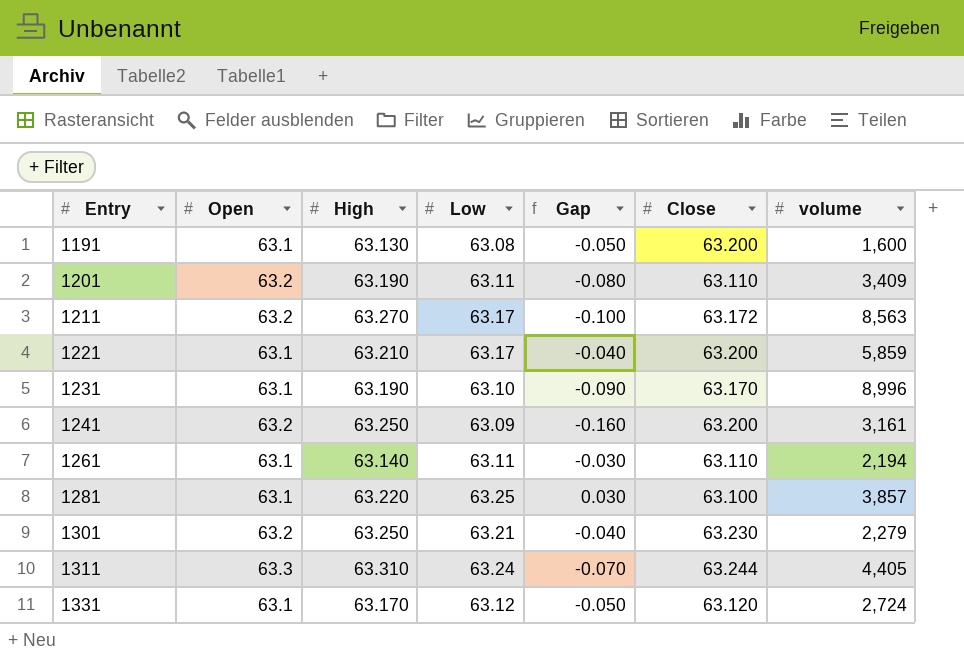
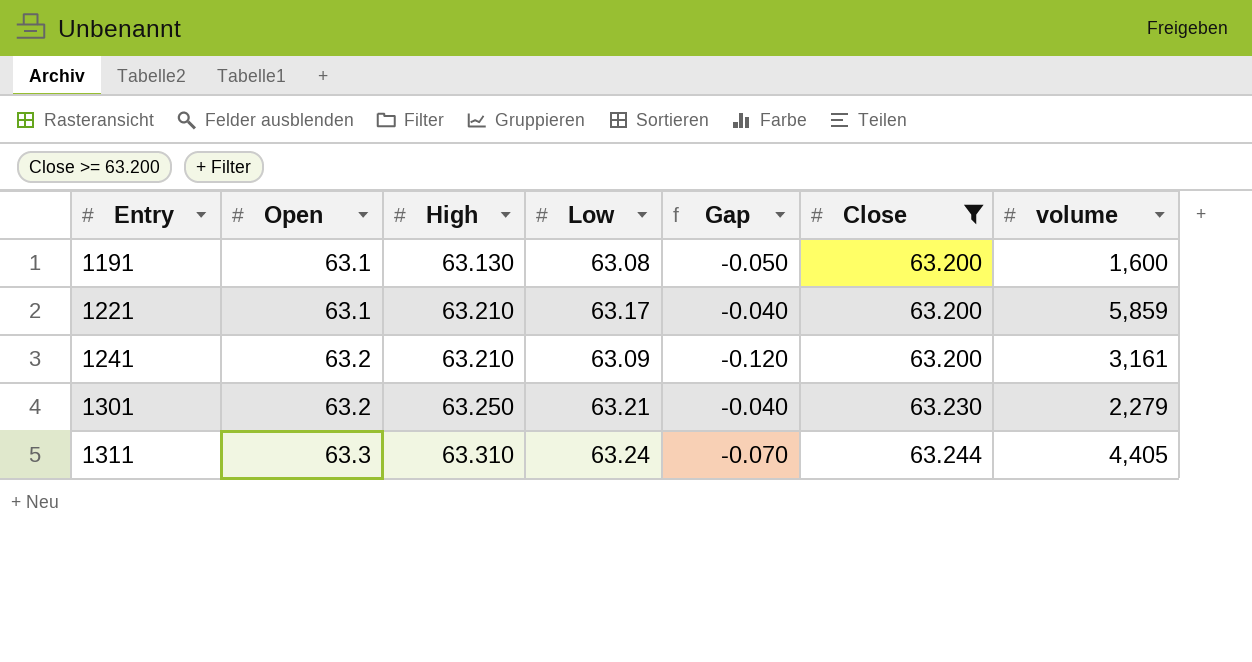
filter: none -> Close >= 63.200
1241 | High: 63.250 -> 63.210
1241 | Gap: -0.160 -> -0.120

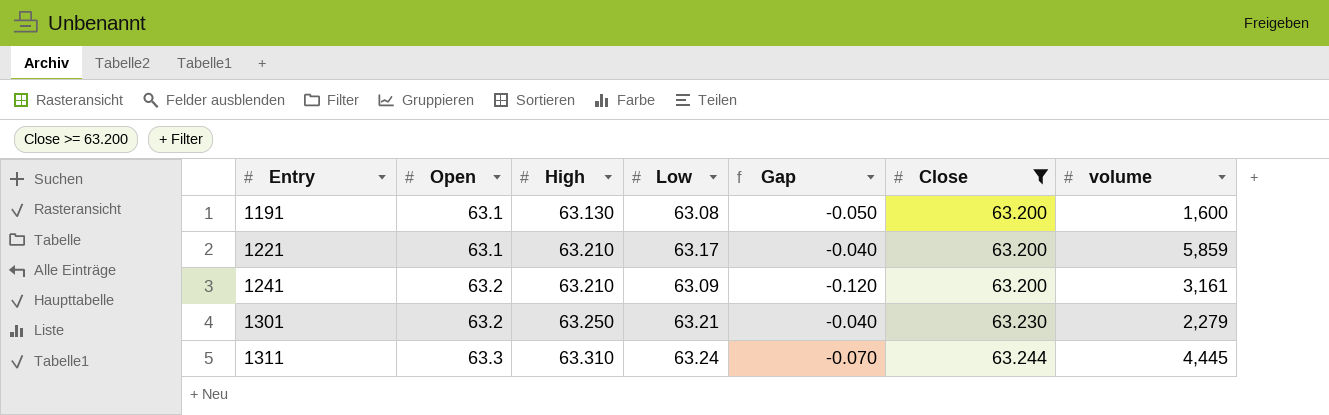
1311 | volume: 4,405 -> 4,445

